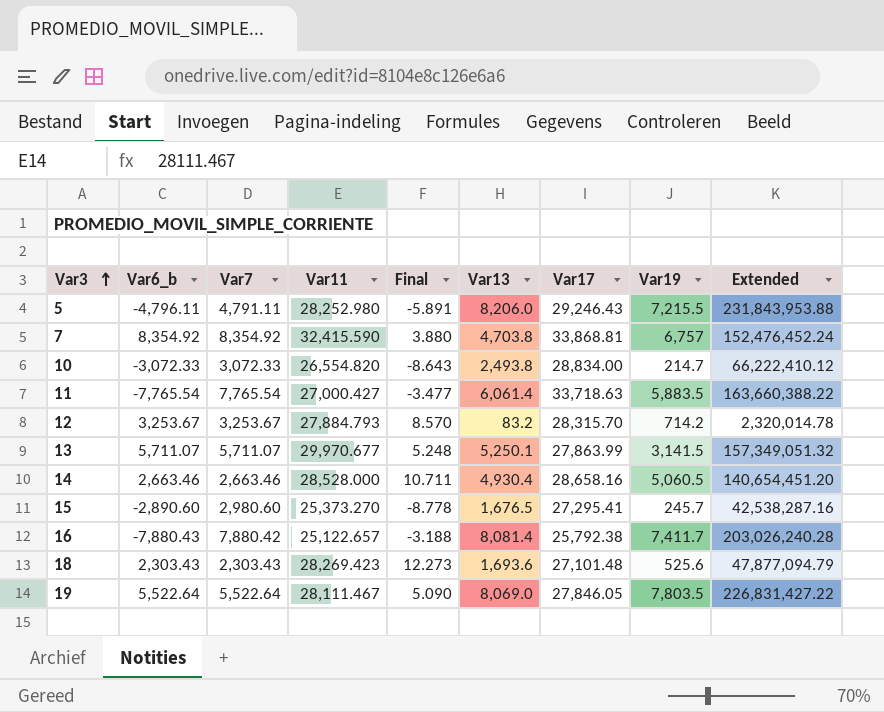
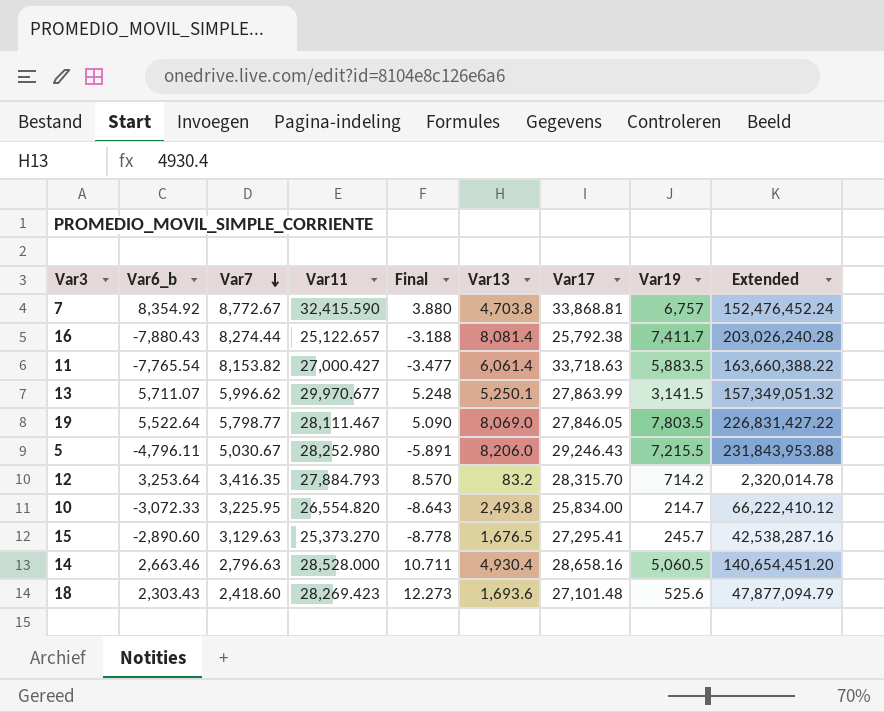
row order: Var3 ascending -> Var7 descending
7 | Var7: 8,354.92 -> 8,772.67
16 | Var7: 7,880.42 -> 8,274.44
11 | Var7: 7,765.54 -> 8,153.82
13 | Var7: 5,711.07 -> 5,996.62
19 | Var7: 5,522.64 -> 5,798.77
5 | Var7: 4,791.11 -> 5,030.67
12 | Var6_b: 3,253.67 -> 3,253.64
12 | Var7: 3,253.67 -> 3,416.35
10 | Var7: 3,072.33 -> 3,225.95
10 | Var17: 28,834.00 -> 25,834.00
15 | Var7: 2,980.60 -> 3,129.63
14 | Var7: 2,663.46 -> 2,796.63
18 | Var7: 2,303.43 -> 2,418.60

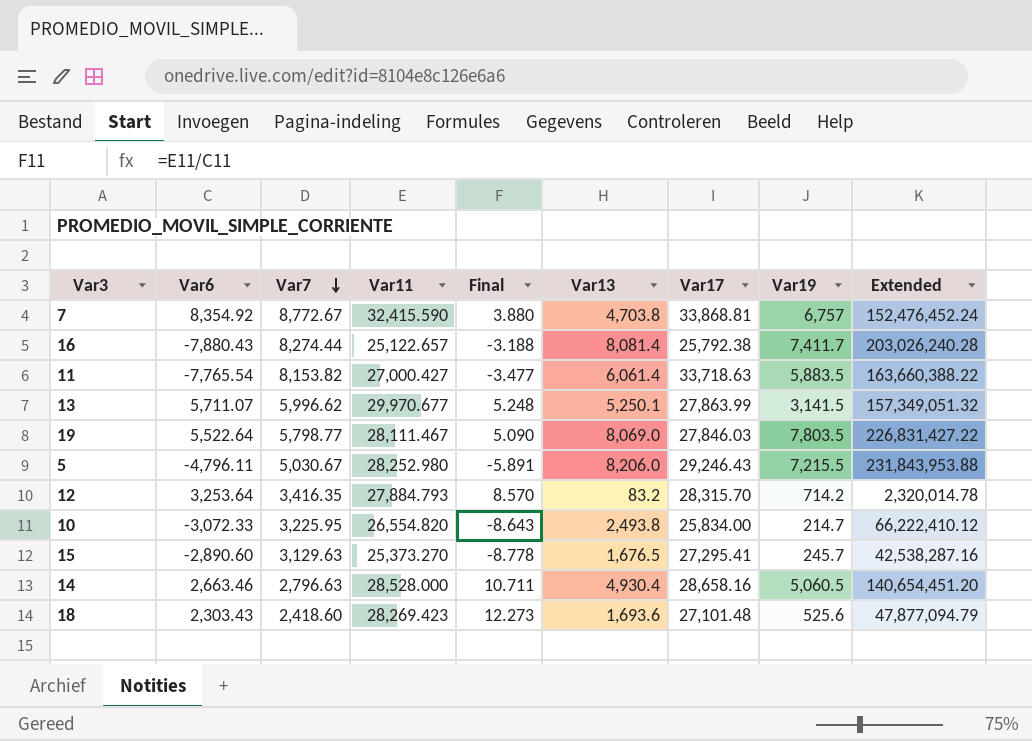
column name: Var6_b -> Var6
19 | Var17: 27,846.05 -> 27,846.03

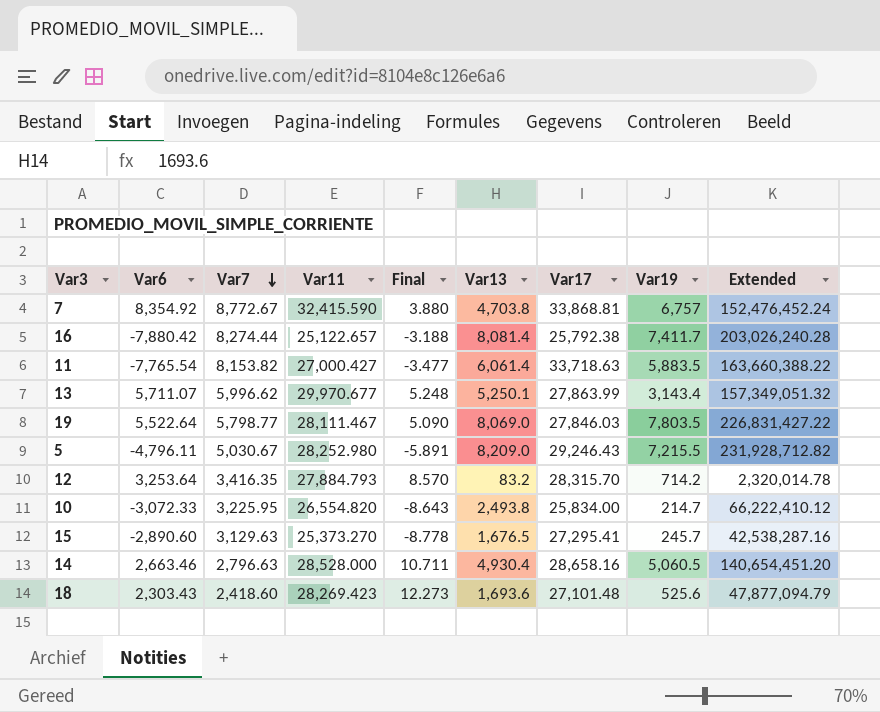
16 | Var6: -7,880.43 -> -7,880.42
13 | Var19: 3,141.5 -> 3,143.4
5 | Var13: 8,206.0 -> 8,209.0
5 | Extended: 231,843,953.88 -> 231,928,712.82

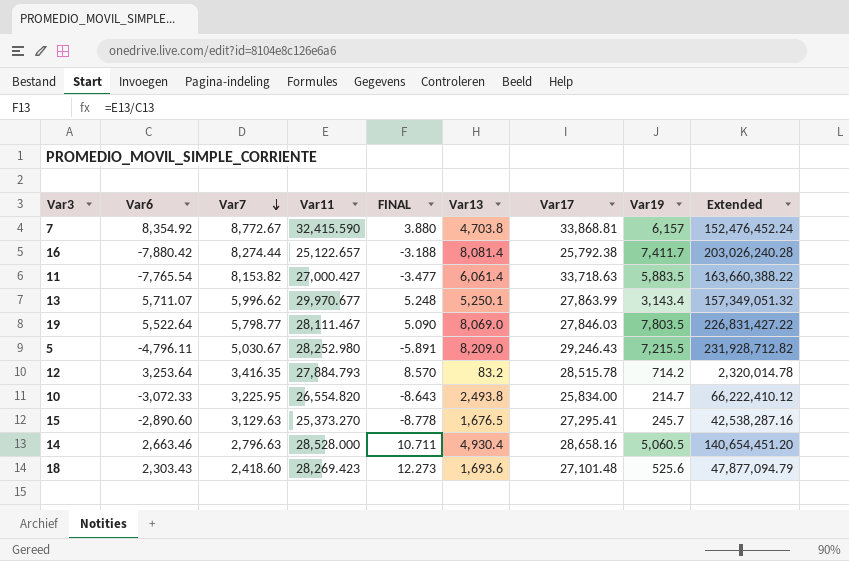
column name: Final -> FINAL
7 | Var19: 6,757 -> 6,157
12 | Var17: 28,315.70 -> 28,515.78

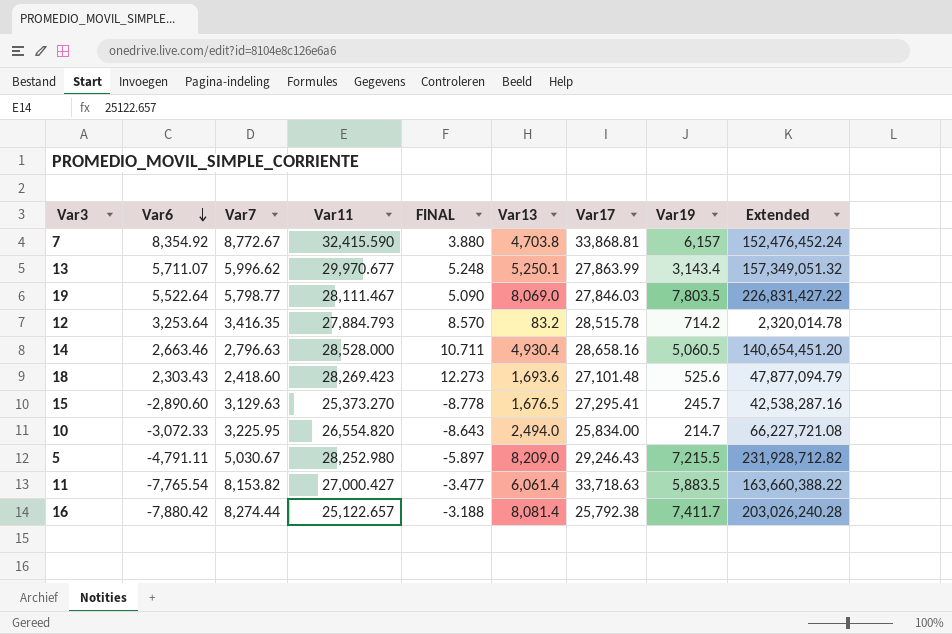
row order: Var7 descending -> Var6 descending
10 | Var13: 2,493.8 -> 2,494.0
10 | Extended: 66,222,410.12 -> 66,227,721.08
5 | Var6: -4,796.11 -> -4,791.11
5 | FINAL: -5.891 -> -5.897

